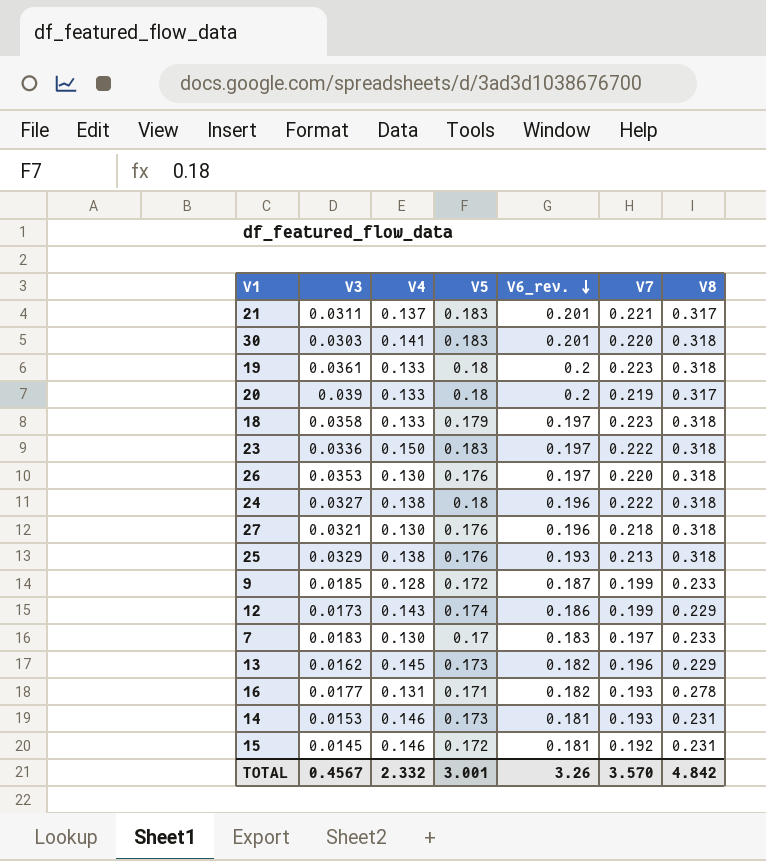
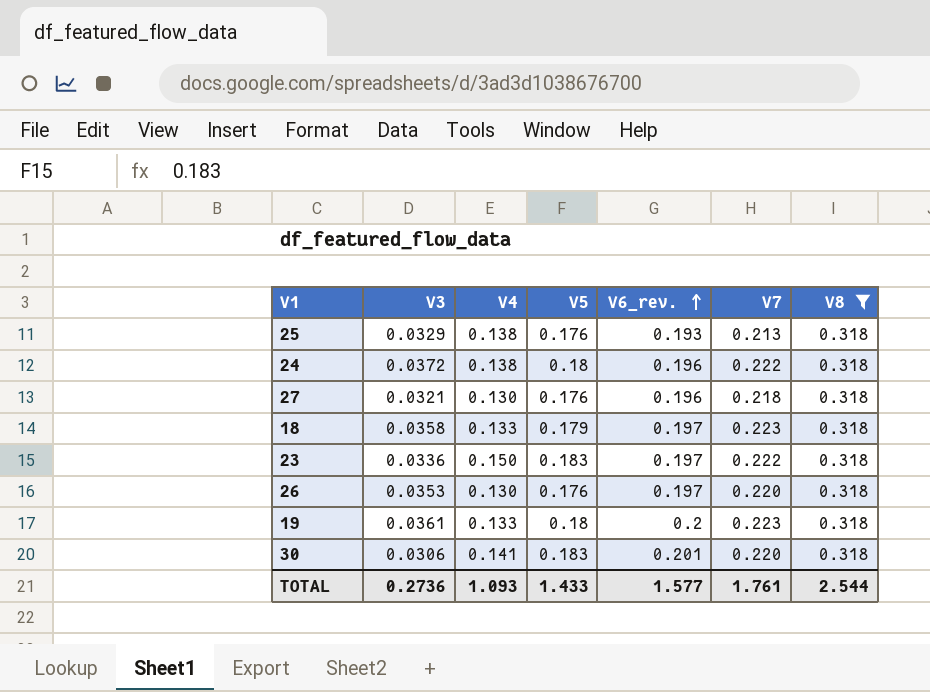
filter: none -> V8 = 0.318
row order: V6_rev. descending -> V6_rev. ascending
24 | V3: 0.0327 -> 0.0372
30 | V3: 0.0303 -> 0.0306
TOTAL | V3: 0.4567 -> 0.2736
TOTAL | V4: 2.332 -> 1.093
TOTAL | V5: 3.001 -> 1.433
TOTAL | V6_rev.: 3.26 -> 1.577
TOTAL | V7: 3.570 -> 1.761
TOTAL | V8: 4.842 -> 2.544

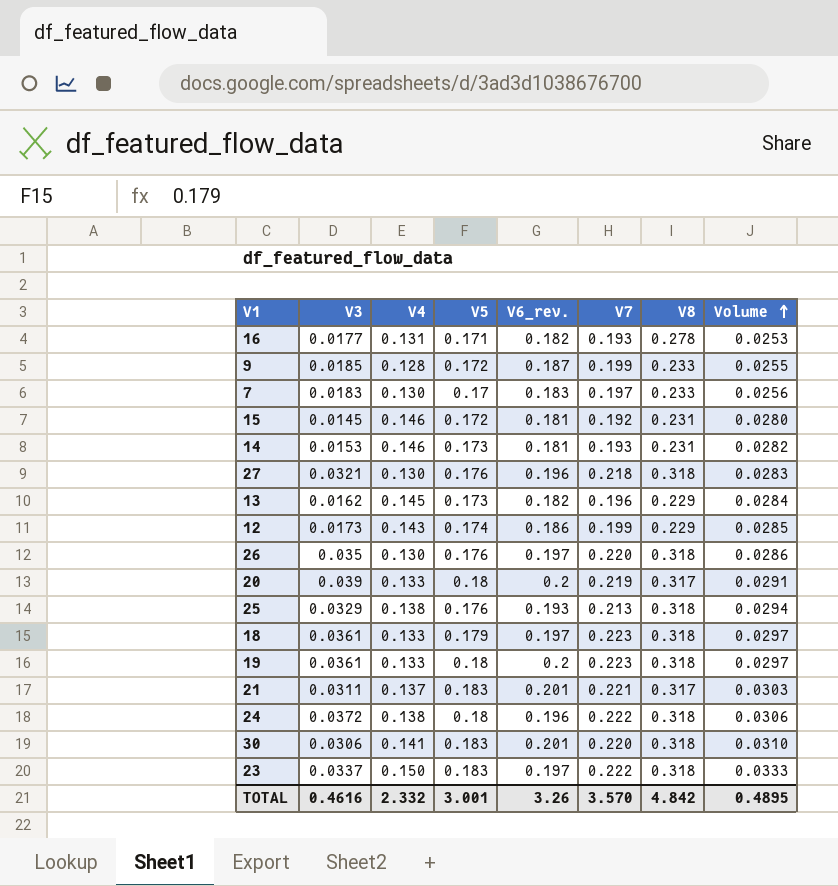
filter: V8 = 0.318 -> none
row order: V6_rev. ascending -> Volume ascending
column Volume | formula: none -> [V4] * [V7]
26 | V3: 0.0353 -> 0.035
18 | V3: 0.0358 -> 0.0361
23 | V3: 0.0336 -> 0.0337
TOTAL | V3: 0.2736 -> 0.4616
TOTAL | V4: 1.093 -> 2.332
TOTAL | V5: 1.433 -> 3.001
TOTAL | V6_rev.: 1.577 -> 3.26
TOTAL | V7: 1.761 -> 3.570
TOTAL | V8: 2.544 -> 4.842

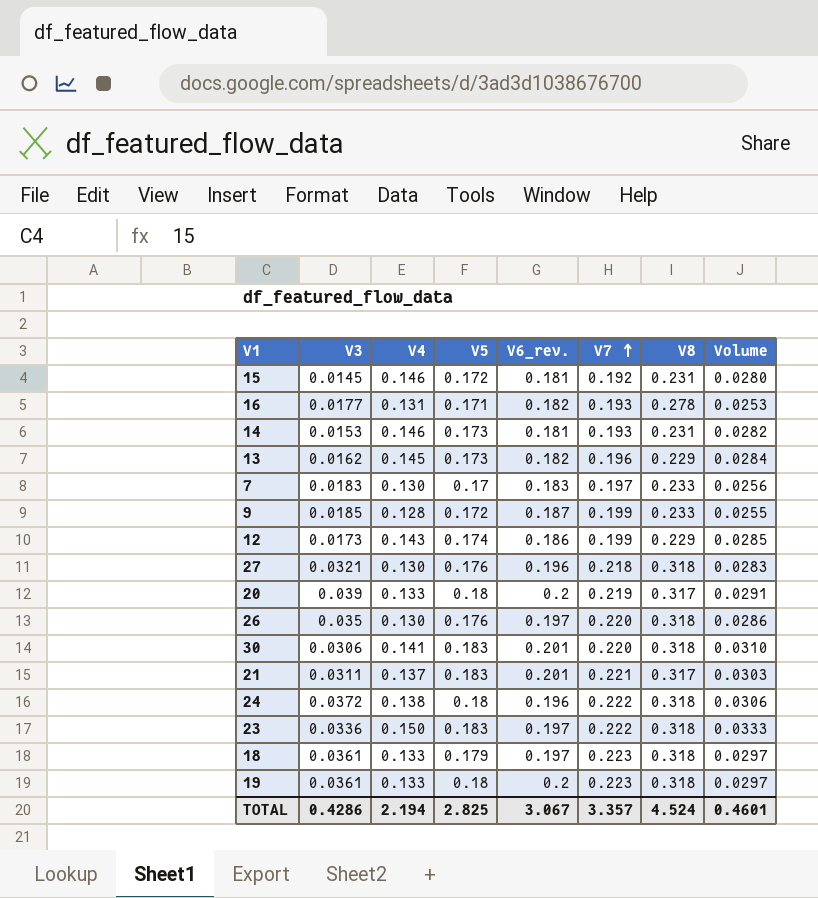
row order: Volume ascending -> V7 ascending
row 25: 0.0329 | 0.138 | 0.176 | 0.193 | 0.213 | 0.318 | 0.0294 -> none
23 | V3: 0.0337 -> 0.0336
TOTAL | V3: 0.4616 -> 0.4286
TOTAL | V4: 2.332 -> 2.194
TOTAL | V5: 3.001 -> 2.825
TOTAL | V6_rev.: 3.26 -> 3.067
TOTAL | V7: 3.570 -> 3.357
TOTAL | V8: 4.842 -> 4.524
TOTAL | Volume: 0.4895 -> 0.4601

